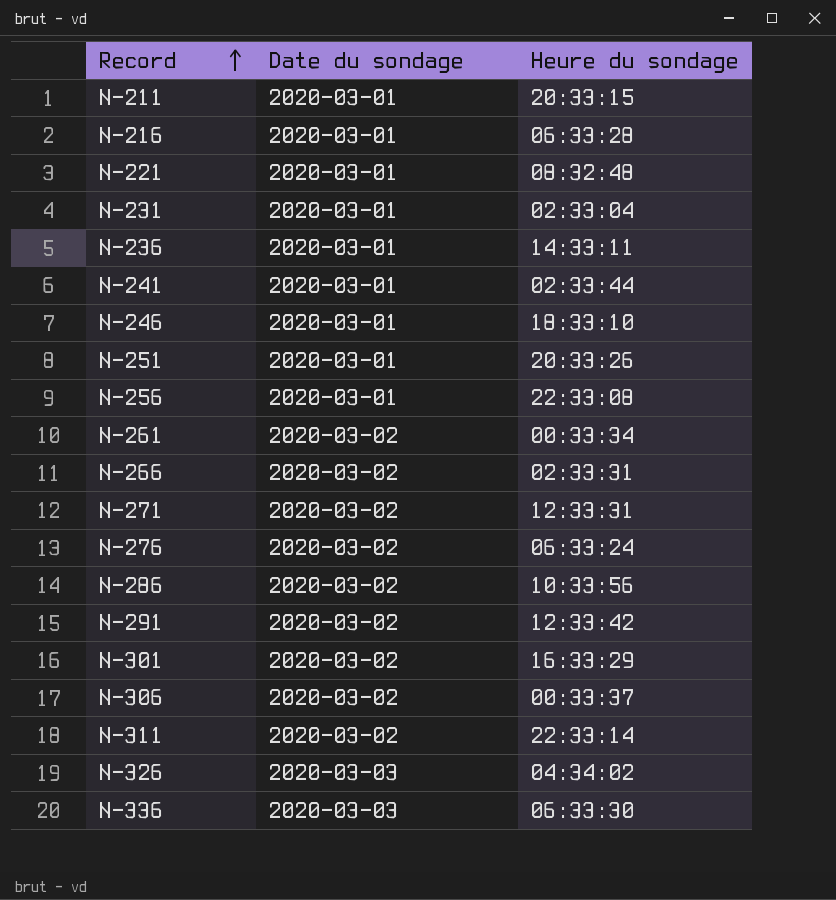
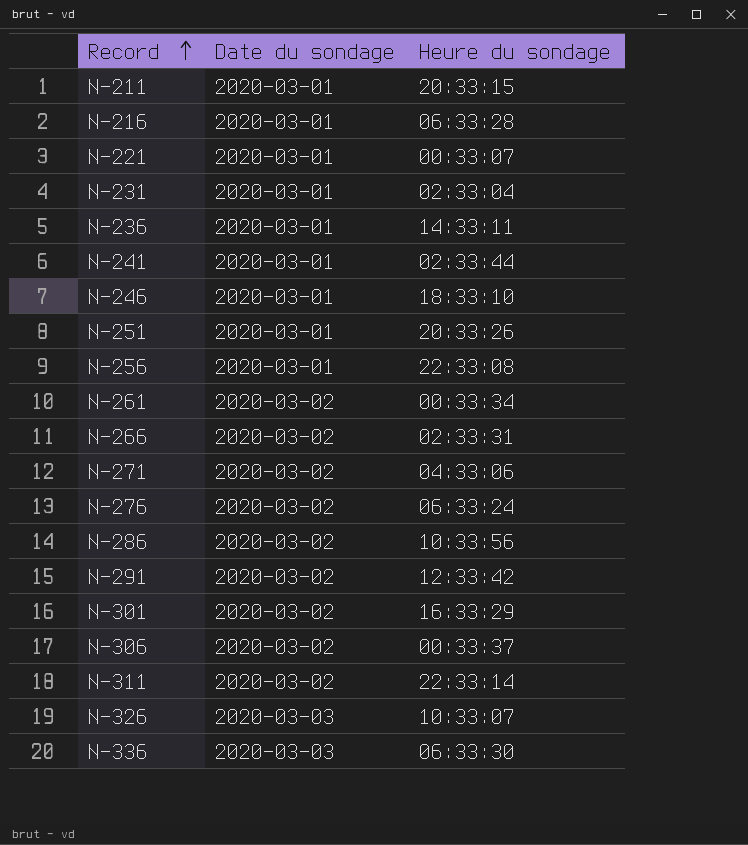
N-221 | Heure du sondage: 08:32:48 -> 00:33:07
N-271 | Heure du sondage: 12:33:31 -> 04:33:06
N-326 | Heure du sondage: 04:34:02 -> 10:33:07

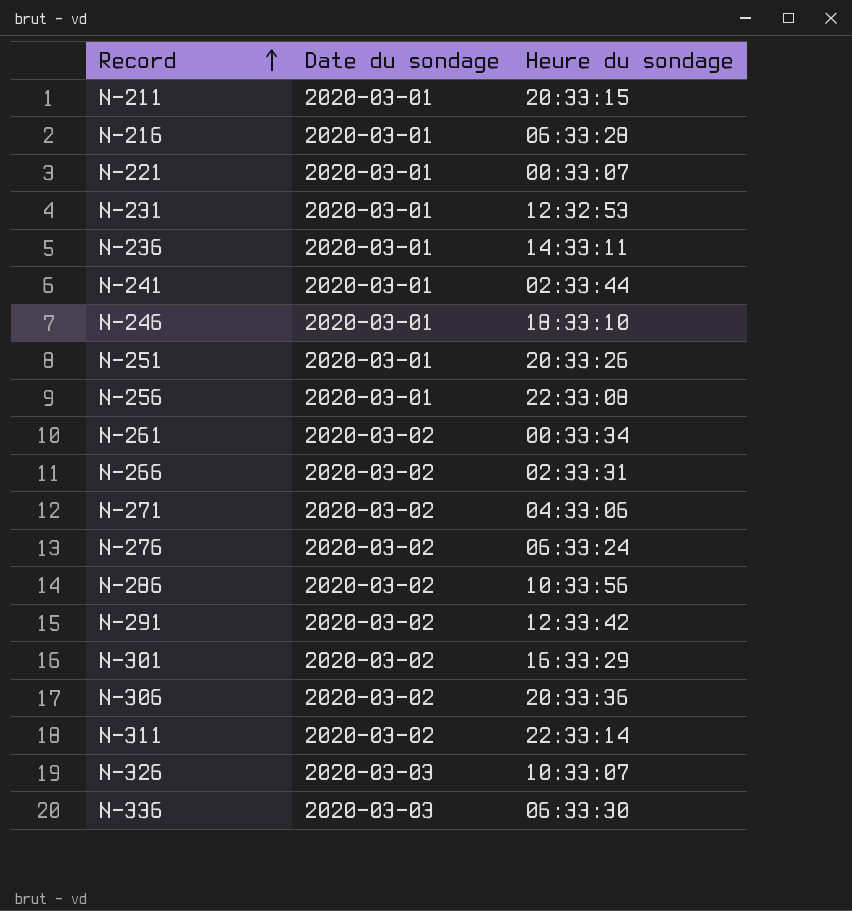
N-231 | Heure du sondage: 02:33:04 -> 12:32:53
N-306 | Heure du sondage: 00:33:37 -> 20:33:36

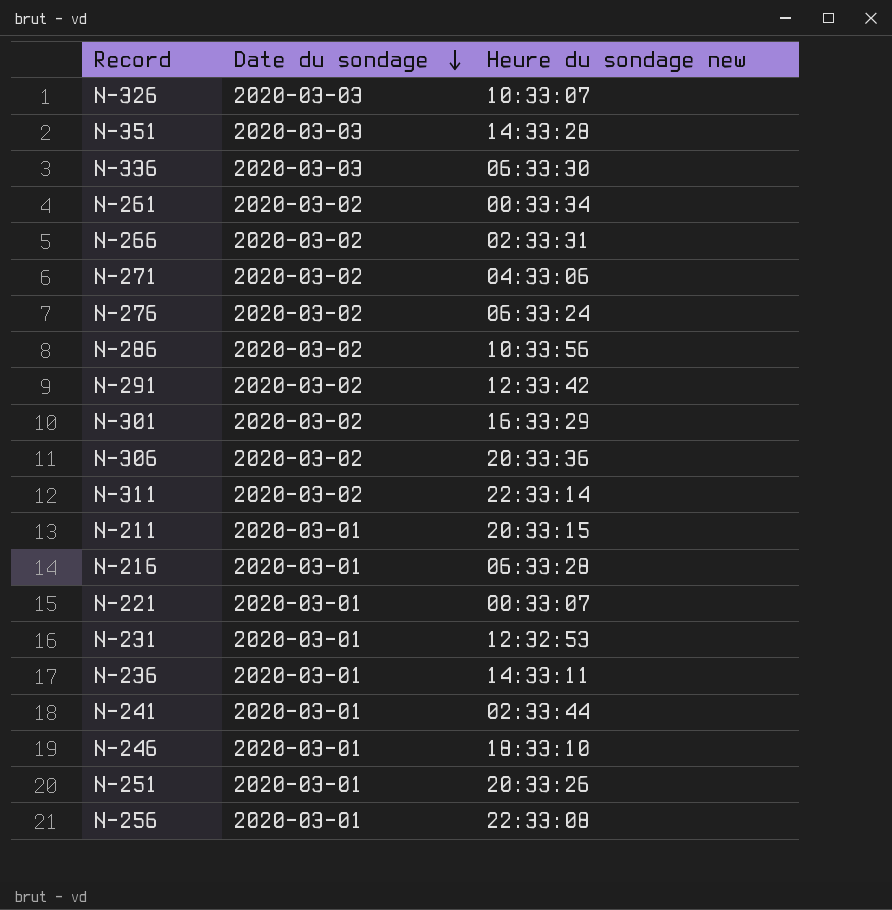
row order: Record ascending -> Date du sondage descending
column name: Heure du sondage -> Heure du sondage new
row N-351: none -> 2020-03-03 | 14:33:28

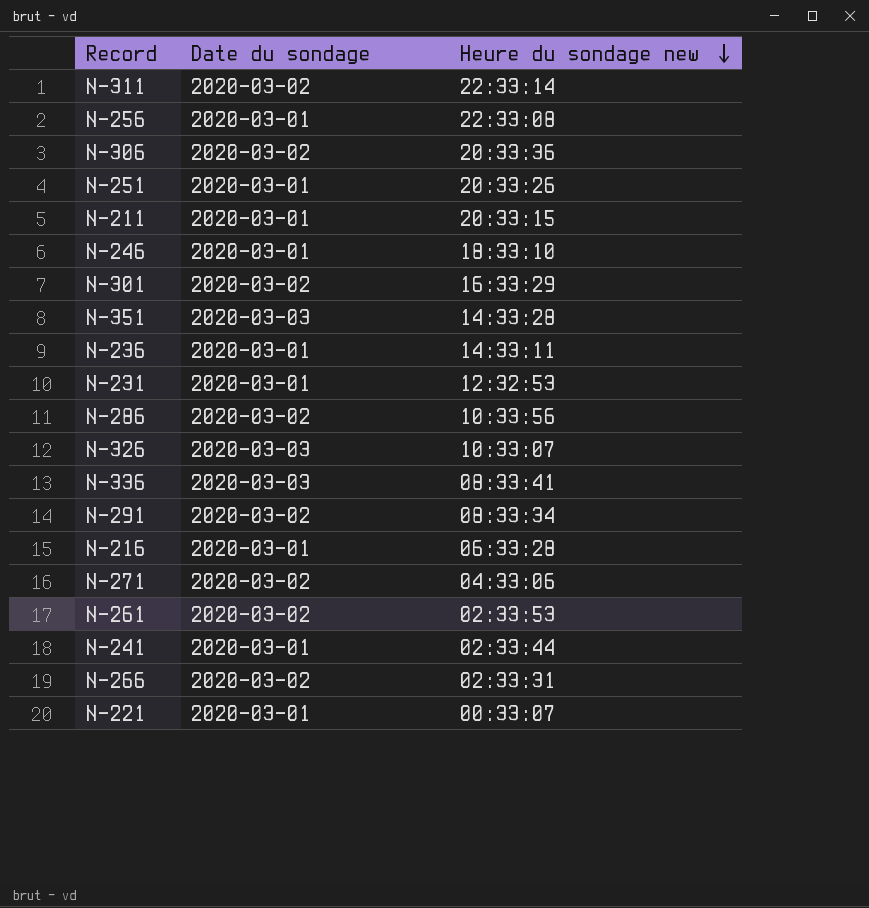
row order: Date du sondage descending -> Heure du sondage new descending
row N-276: 2020-03-02 | 06:33:24 -> none
N-336 | Heure du sondage new: 06:33:30 -> 08:33:41
N-291 | Heure du sondage new: 12:33:42 -> 08:33:34
N-261 | Heure du sondage new: 00:33:34 -> 02:33:53

